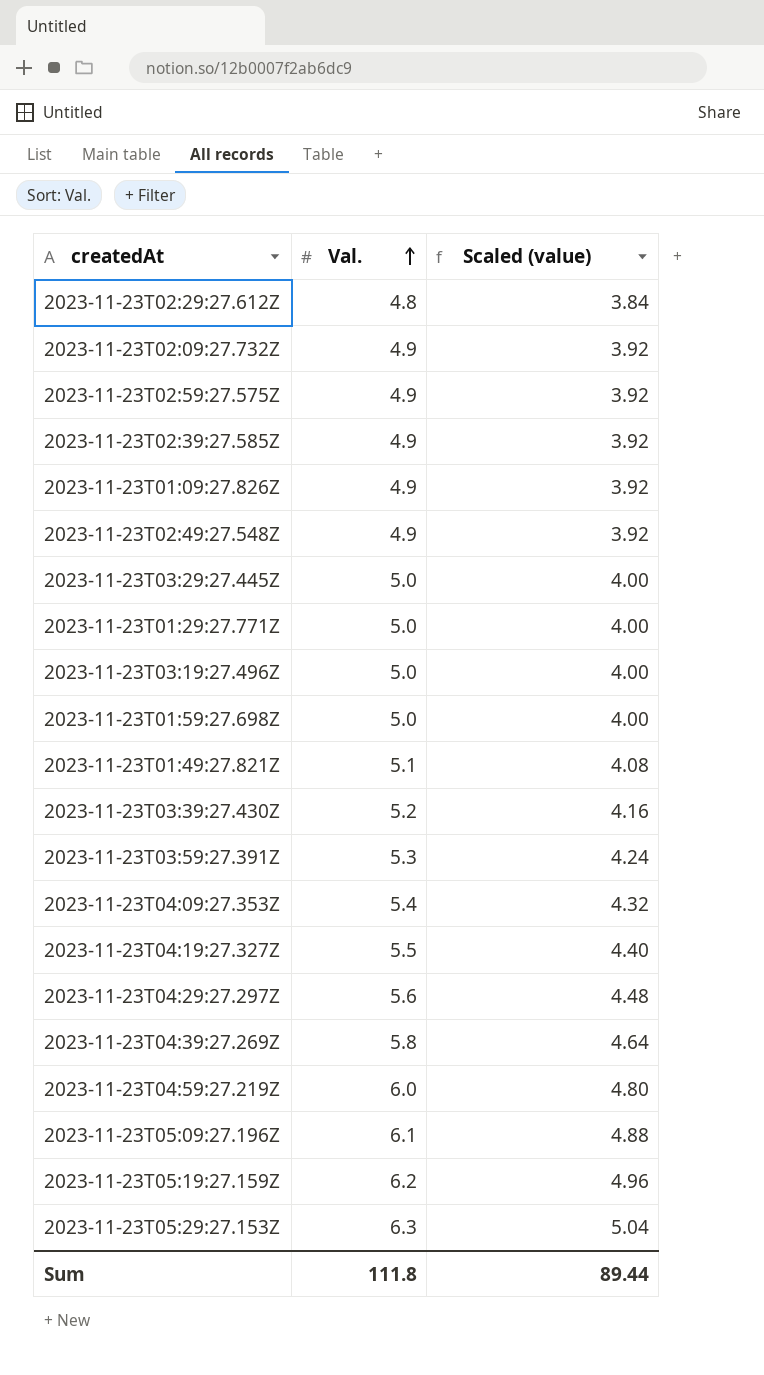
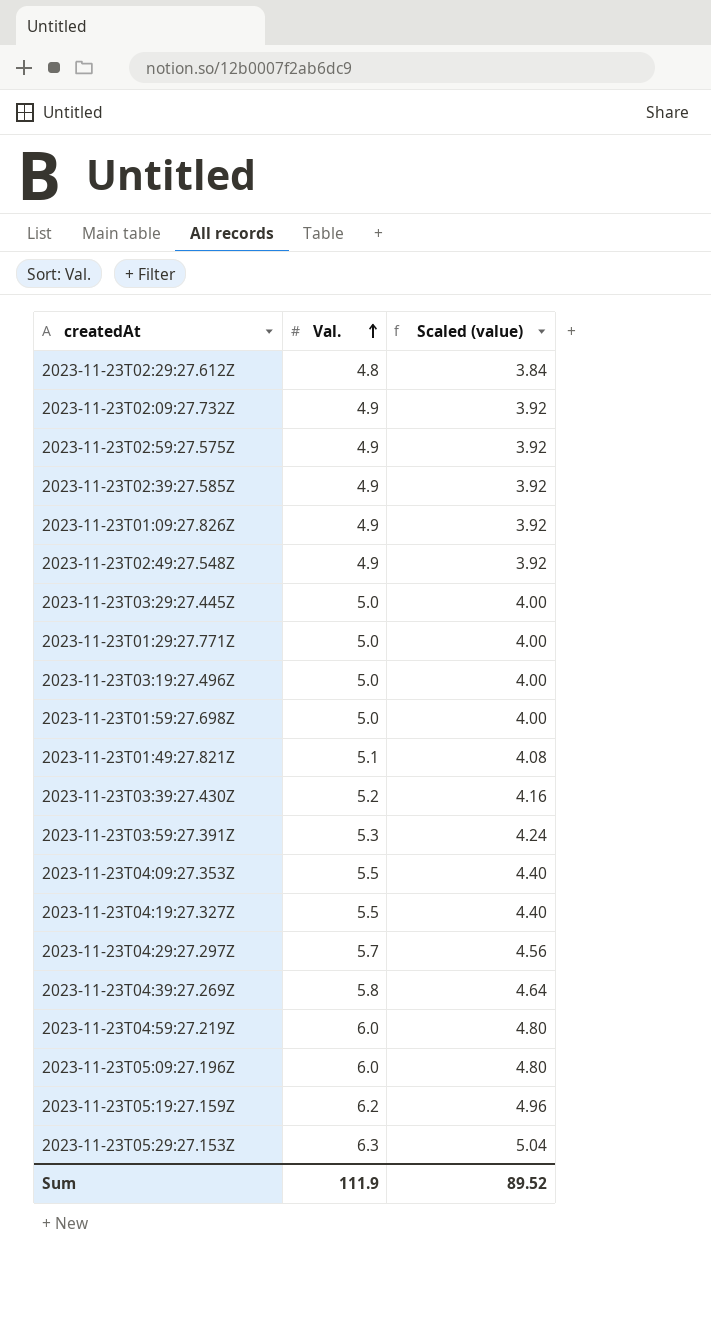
2023-11-23T04:09:27.353Z | Val.: 5.4 -> 5.5
2023-11-23T04:09:27.353Z | Scaled (value): 4.32 -> 4.40
2023-11-23T04:29:27.297Z | Val.: 5.6 -> 5.7
2023-11-23T04:29:27.297Z | Scaled (value): 4.48 -> 4.56
2023-11-23T05:09:27.196Z | Val.: 6.1 -> 6.0
2023-11-23T05:09:27.196Z | Scaled (value): 4.88 -> 4.80
Sum | Val.: 111.8 -> 111.9
Sum | Scaled (value): 89.44 -> 89.52

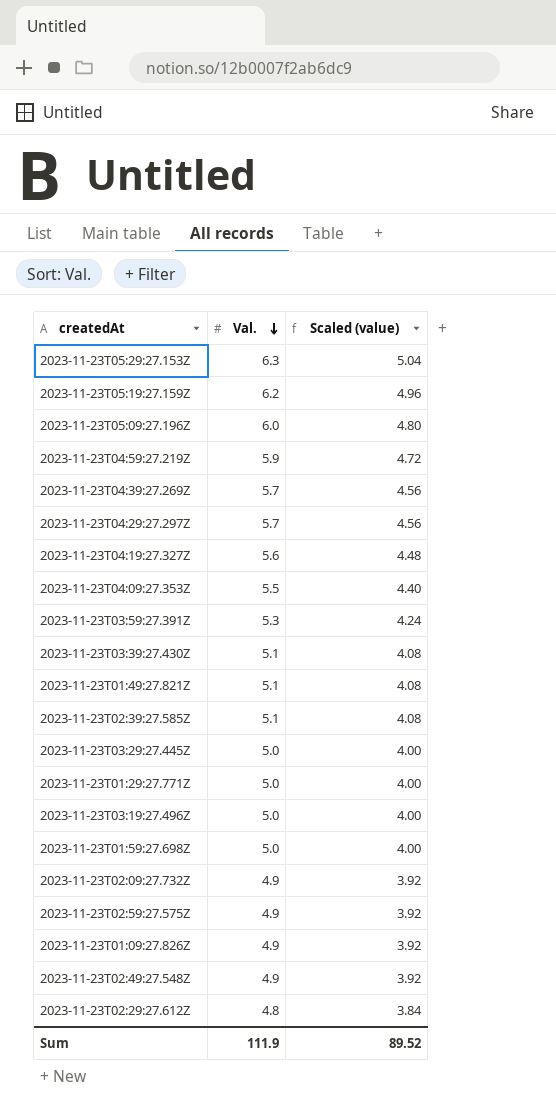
row order: Val. ascending -> Val. descending
2023-11-23T04:59:27.219Z | Val.: 6.0 -> 5.9
2023-11-23T04:59:27.219Z | Scaled (value): 4.80 -> 4.72
2023-11-23T04:39:27.269Z | Val.: 5.8 -> 5.7
2023-11-23T04:39:27.269Z | Scaled (value): 4.64 -> 4.56
2023-11-23T04:19:27.327Z | Val.: 5.5 -> 5.6
2023-11-23T04:19:27.327Z | Scaled (value): 4.40 -> 4.48
2023-11-23T03:39:27.430Z | Val.: 5.2 -> 5.1
2023-11-23T03:39:27.430Z | Scaled (value): 4.16 -> 4.08
2023-11-23T02:39:27.585Z | Val.: 4.9 -> 5.1
2023-11-23T02:39:27.585Z | Scaled (value): 3.92 -> 4.08

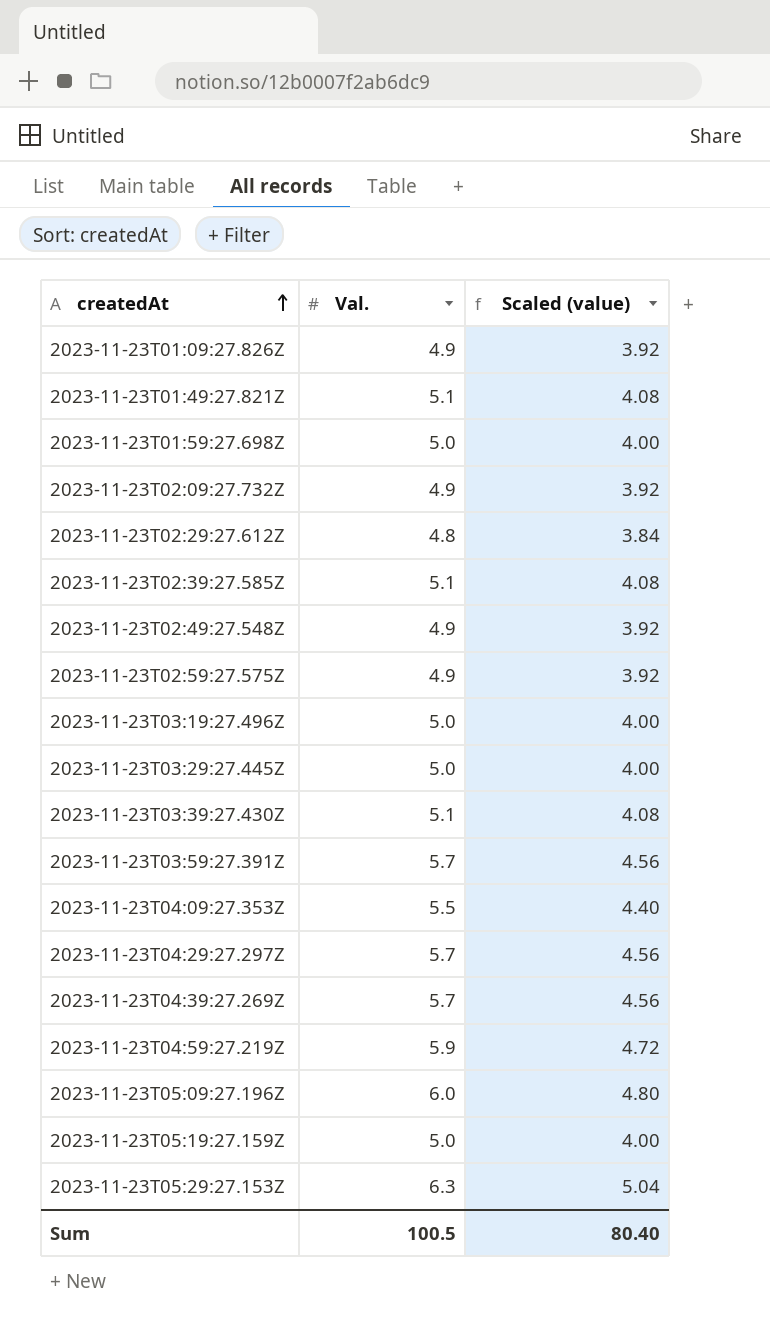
row order: Val. descending -> createdAt ascending
row 2023-11-23T04:19:27.327Z: 5.6 | 4.48 -> none
row 2023-11-23T01:29:27.771Z: 5.0 | 4.00 -> none
2023-11-23T03:59:27.391Z | Val.: 5.3 -> 5.7
2023-11-23T03:59:27.391Z | Scaled (value): 4.24 -> 4.56
2023-11-23T05:19:27.159Z | Val.: 6.2 -> 5.0
2023-11-23T05:19:27.159Z | Scaled (value): 4.96 -> 4.00
Sum | Val.: 111.9 -> 100.5
Sum | Scaled (value): 89.52 -> 80.40

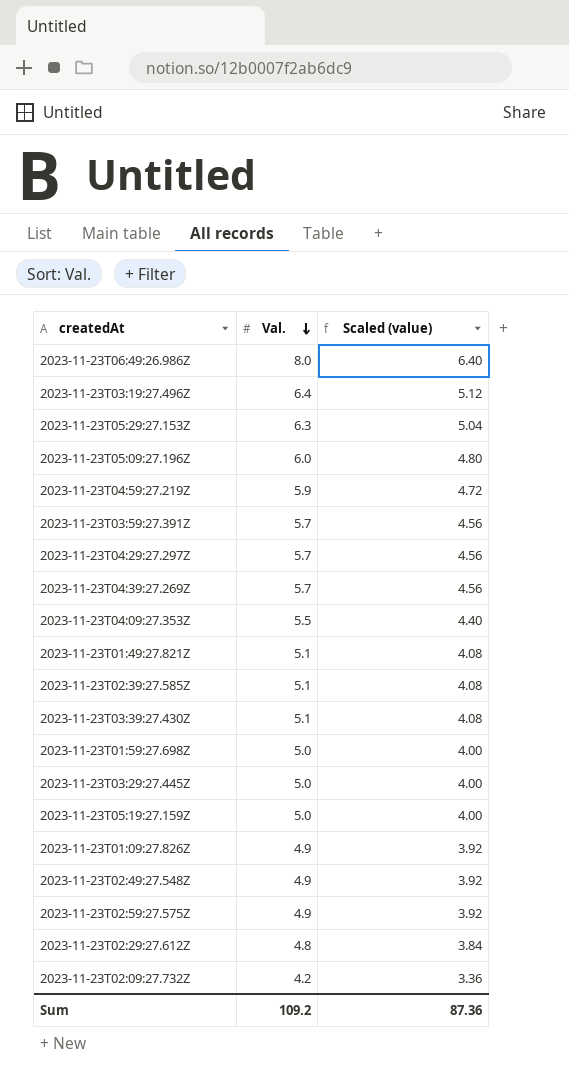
row order: createdAt ascending -> Val. descending
row 2023-11-23T06:49:26.986Z: none -> 8.0 | 6.40
2023-11-23T03:19:27.496Z | Val.: 5.0 -> 6.4
2023-11-23T03:19:27.496Z | Scaled (value): 4.00 -> 5.12
2023-11-23T02:09:27.732Z | Val.: 4.9 -> 4.2
2023-11-23T02:09:27.732Z | Scaled (value): 3.92 -> 3.36
Sum | Val.: 100.5 -> 109.2
Sum | Scaled (value): 80.40 -> 87.36

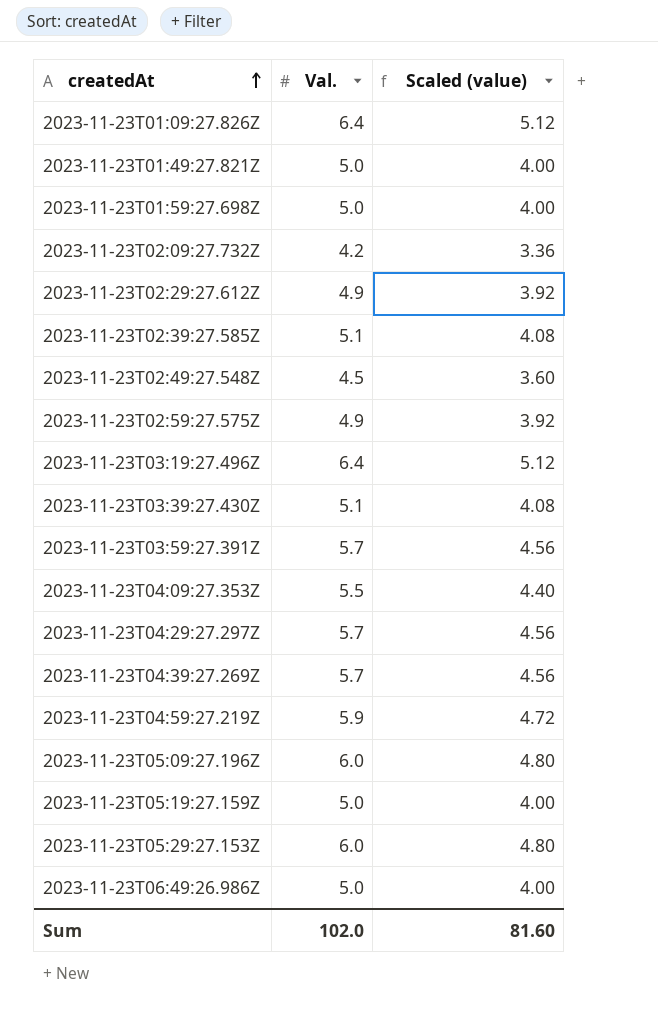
row order: Val. descending -> createdAt ascending
row 2023-11-23T03:29:27.445Z: 5.0 | 4.00 -> none
2023-11-23T01:09:27.826Z | Val.: 4.9 -> 6.4
2023-11-23T01:09:27.826Z | Scaled (value): 3.92 -> 5.12
2023-11-23T01:49:27.821Z | Val.: 5.1 -> 5.0
2023-11-23T01:49:27.821Z | Scaled (value): 4.08 -> 4.00
2023-11-23T02:29:27.612Z | Val.: 4.8 -> 4.9
2023-11-23T02:29:27.612Z | Scaled (value): 3.84 -> 3.92
2023-11-23T02:49:27.548Z | Val.: 4.9 -> 4.5
2023-11-23T02:49:27.548Z | Scaled (value): 3.92 -> 3.60
2023-11-23T05:29:27.153Z | Val.: 6.3 -> 6.0
2023-11-23T05:29:27.153Z | Scaled (value): 5.04 -> 4.80
2023-11-23T06:49:26.986Z | Val.: 8.0 -> 5.0
2023-11-23T06:49:26.986Z | Scaled (value): 6.40 -> 4.00
Sum | Val.: 109.2 -> 102.0
Sum | Scaled (value): 87.36 -> 81.60

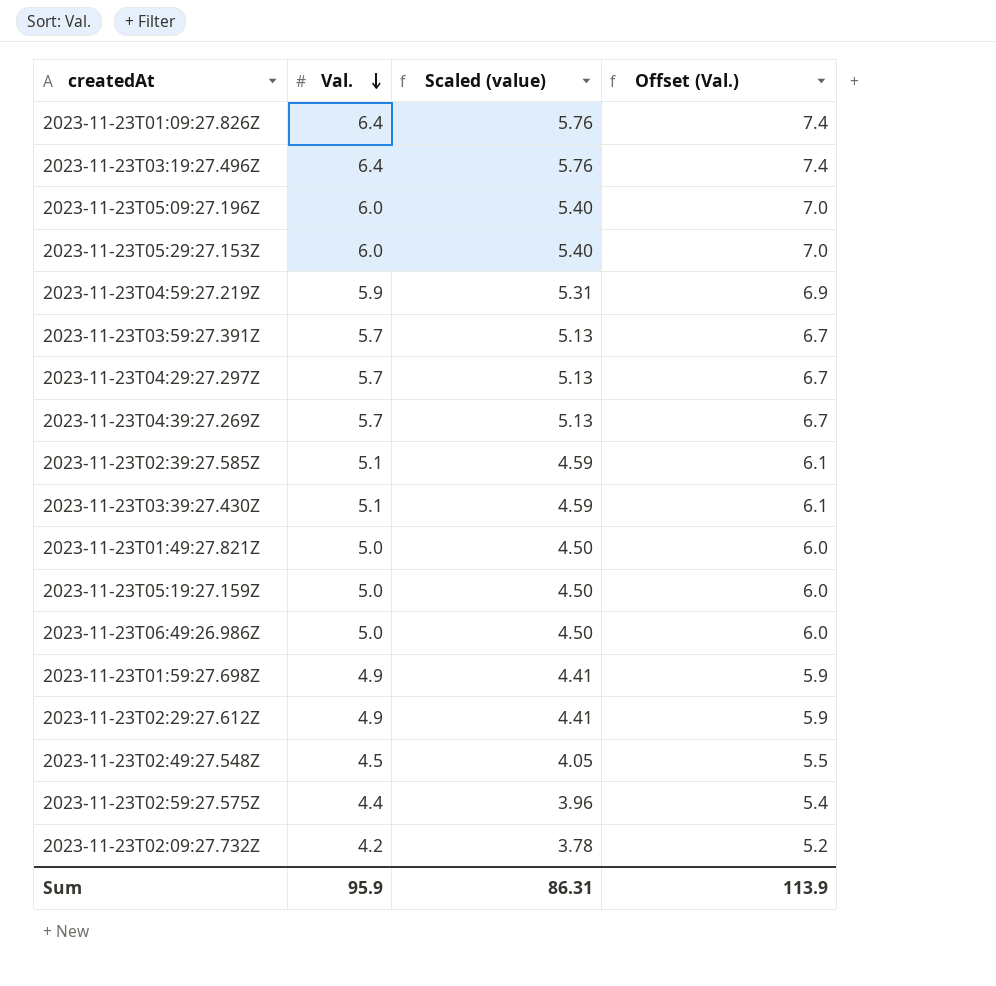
row order: createdAt ascending -> Val. descending
column Scaled (value) | formula: [Val.] * 0.8 -> [Val.] * 0.9
column Offset (Val.) | formula: none -> [Val.] + 1
row 2023-11-23T04:09:27.353Z: 5.5 | 4.40 -> none
2023-11-23T01:59:27.698Z | Val.: 5.0 -> 4.9
2023-11-23T02:59:27.575Z | Val.: 4.9 -> 4.4
Sum | Val.: 102.0 -> 95.9
Sum | Scaled (value): 81.60 -> 86.31

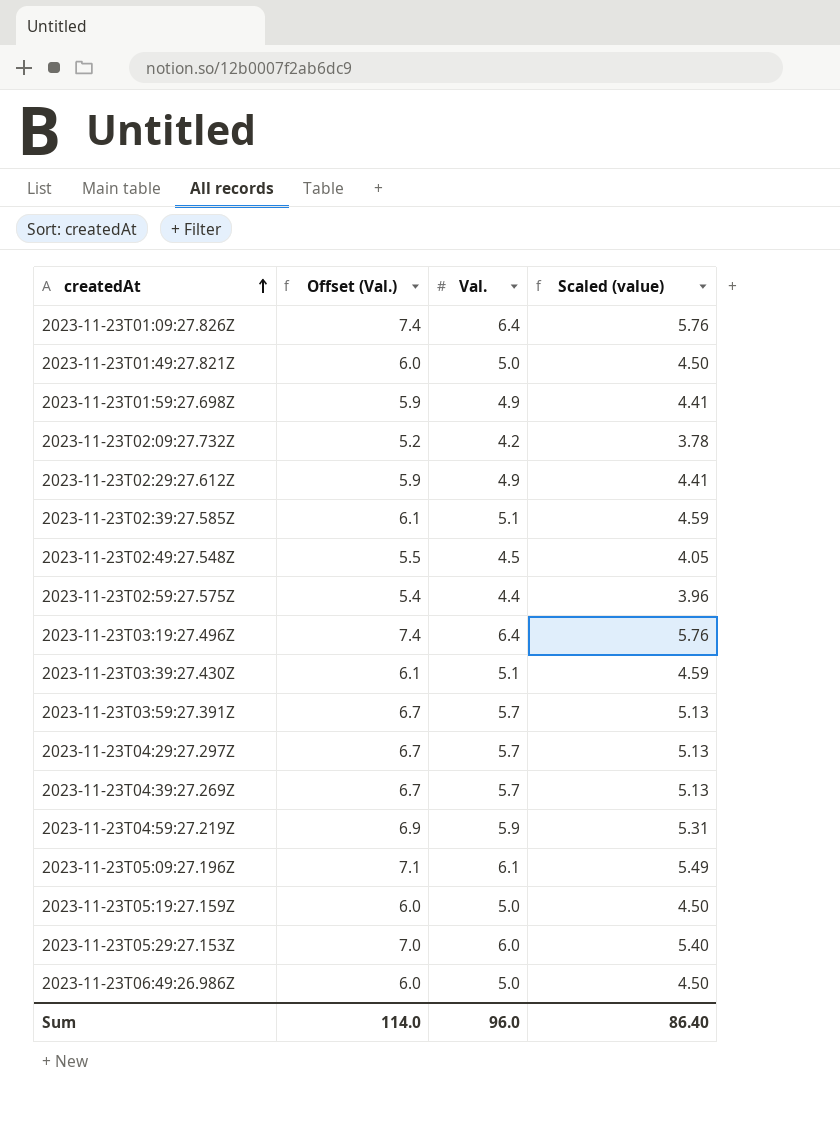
row order: Val. descending -> createdAt ascending
column Offset (Val.) | position: 4 -> 2
2023-11-23T05:09:27.196Z | Offset (Val.): 7.0 -> 7.1
2023-11-23T05:09:27.196Z | Val.: 6.0 -> 6.1
2023-11-23T05:09:27.196Z | Scaled (value): 5.40 -> 5.49
Sum | Offset (Val.): 113.9 -> 114.0
Sum | Val.: 95.9 -> 96.0
Sum | Scaled (value): 86.31 -> 86.40

